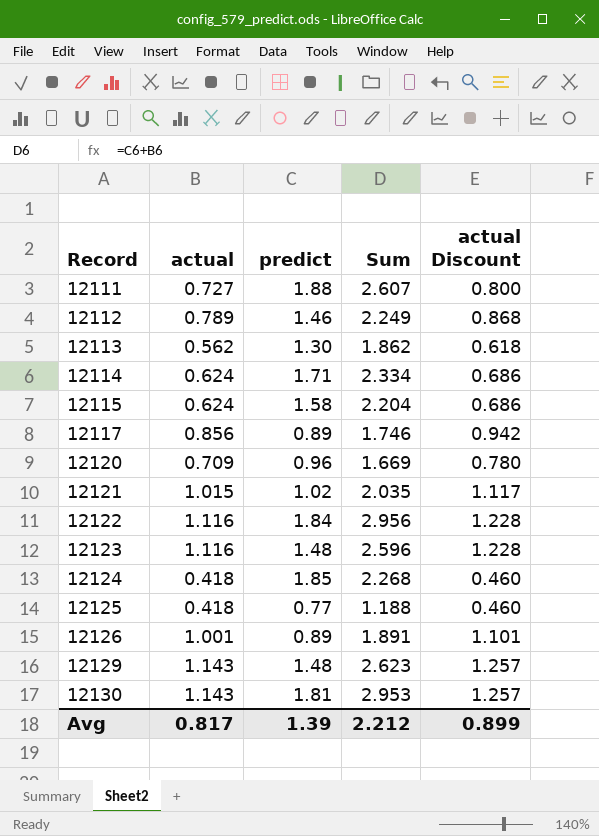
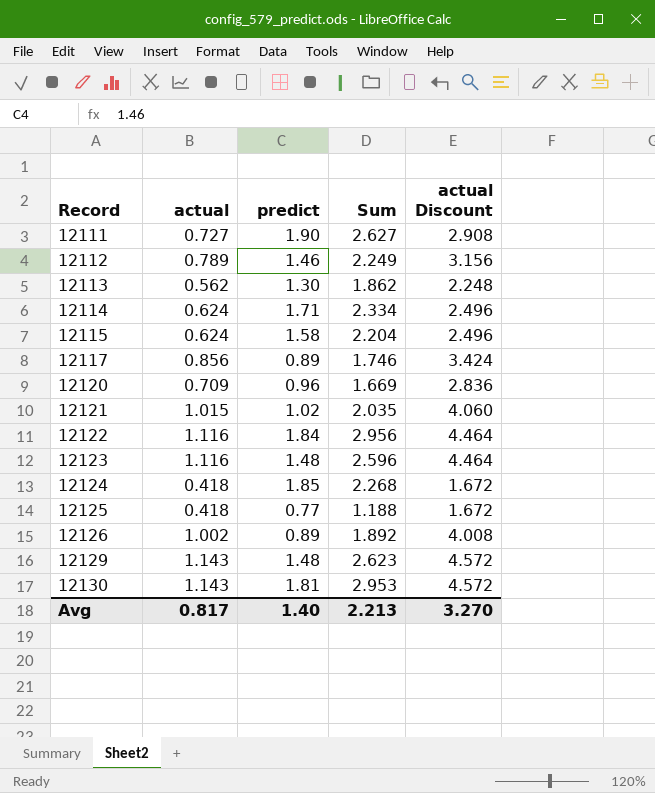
column actual Discount | formula: [actual] * 1.1 -> [actual] * 4
12111 | predict: 1.88 -> 1.90
12111 | Sum: 2.607 -> 2.627
12126 | actual: 1.001 -> 1.002
12126 | Sum: 1.891 -> 1.892
Avg | predict: 1.39 -> 1.40
Avg | Sum: 2.212 -> 2.213
Avg | actual Discount: 0.899 -> 3.270

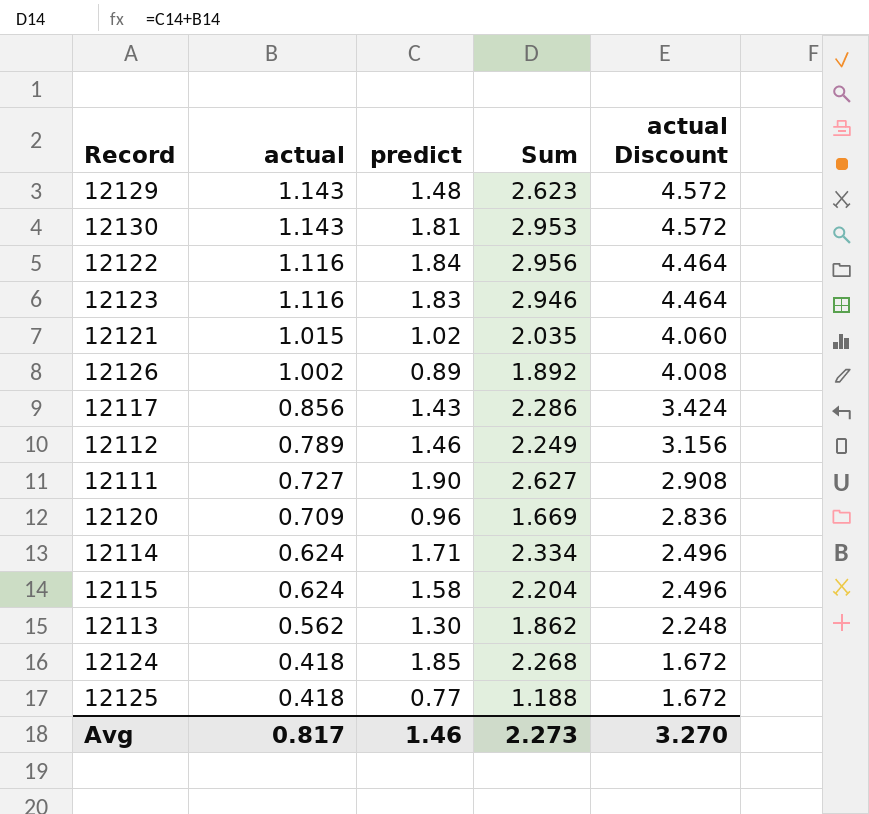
row order: Record ascending -> actual descending
12123 | predict: 1.48 -> 1.83
12123 | Sum: 2.596 -> 2.946
12117 | predict: 0.89 -> 1.43
12117 | Sum: 1.746 -> 2.286
Avg | predict: 1.40 -> 1.46
Avg | Sum: 2.213 -> 2.273

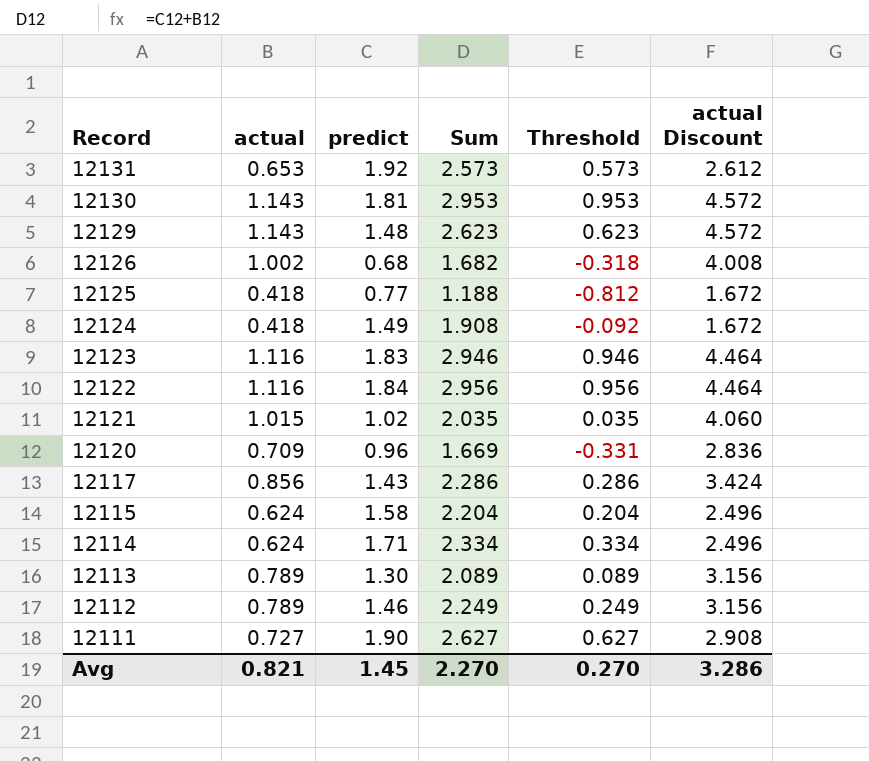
row order: actual descending -> Record descending
column Threshold | formula: none -> [Sum] - 2
row 12131: none -> 0.653 | 1.92 | 2.573 | 0.573 | 2.612
12126 | predict: 0.89 -> 0.68
12126 | Sum: 1.892 -> 1.682
12124 | predict: 1.85 -> 1.49
12124 | Sum: 2.268 -> 1.908
12113 | actual: 0.562 -> 0.789
12113 | Sum: 1.862 -> 2.089
12113 | actual Discount: 2.248 -> 3.156
Avg | actual: 0.817 -> 0.821
Avg | predict: 1.46 -> 1.45
Avg | Sum: 2.273 -> 2.270
Avg | actual Discount: 3.270 -> 3.286

